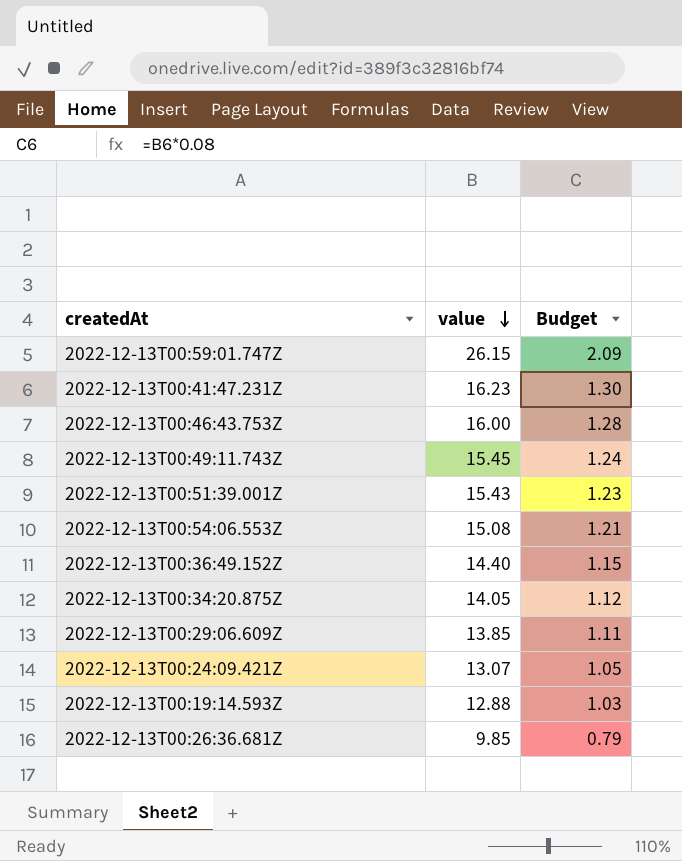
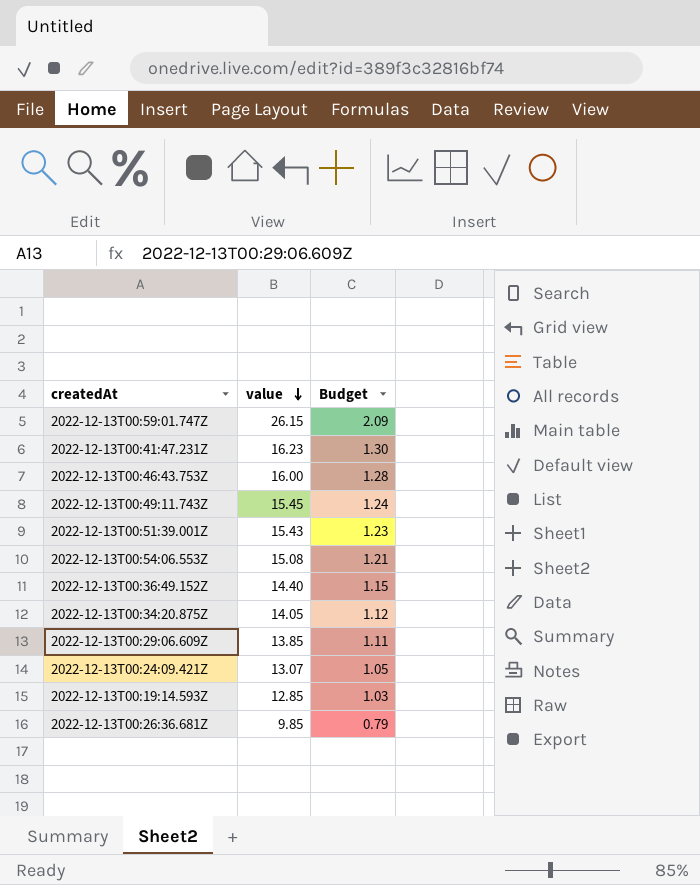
2022-12-13T00:19:14.593Z | value: 12.88 -> 12.85

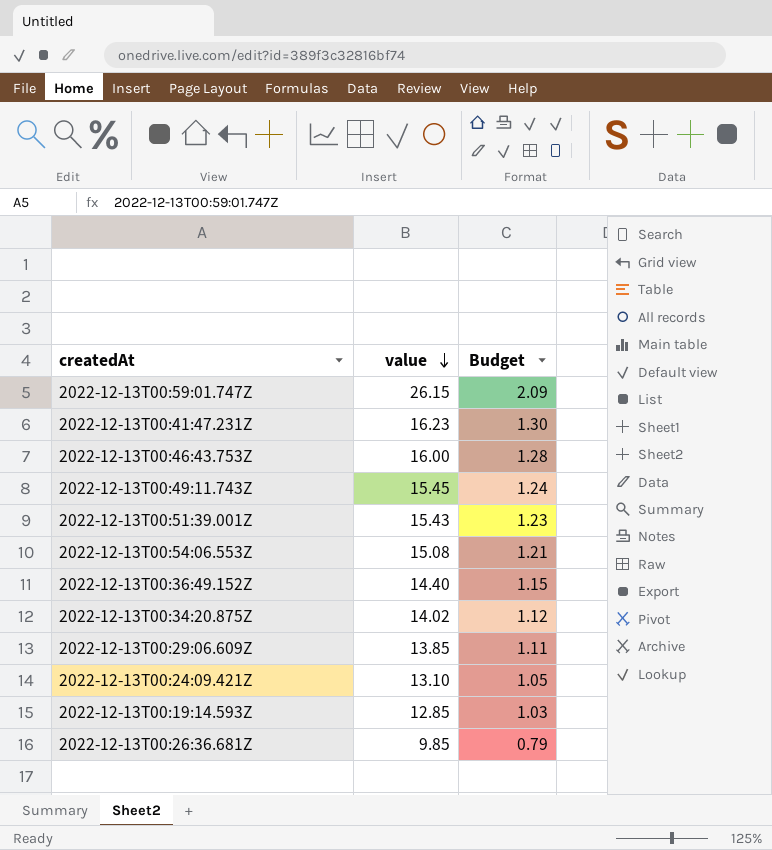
2022-12-13T00:34:20.875Z | value: 14.05 -> 14.02
2022-12-13T00:24:09.421Z | value: 13.07 -> 13.10

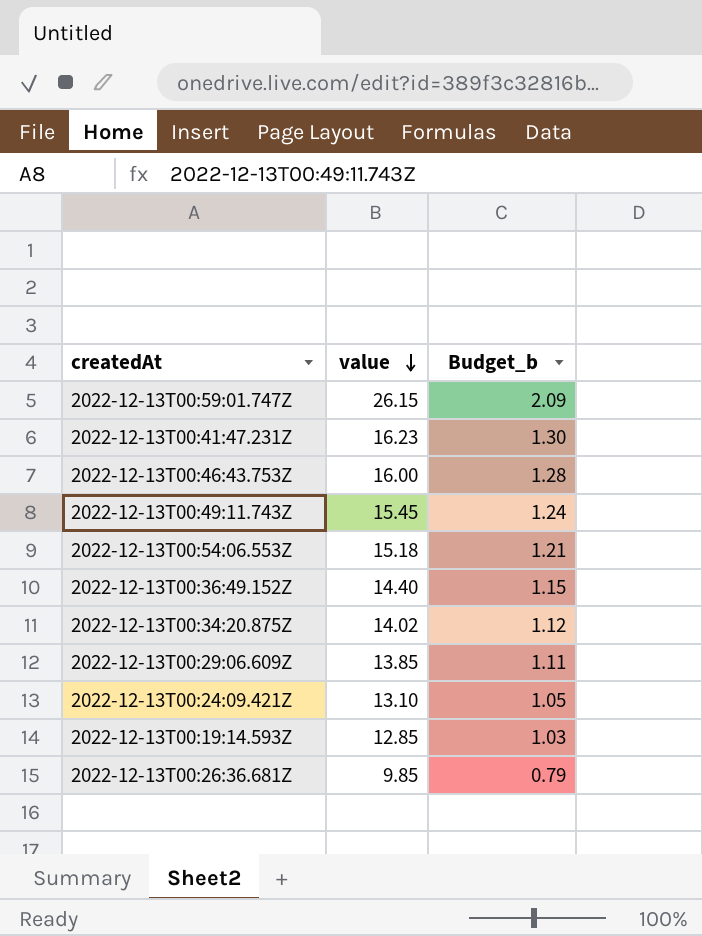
column name: Budget -> Budget_b
row 2022-12-13T00:51:39.001Z: 15.43 | 1.23 -> none
2022-12-13T00:54:06.553Z | value: 15.08 -> 15.18

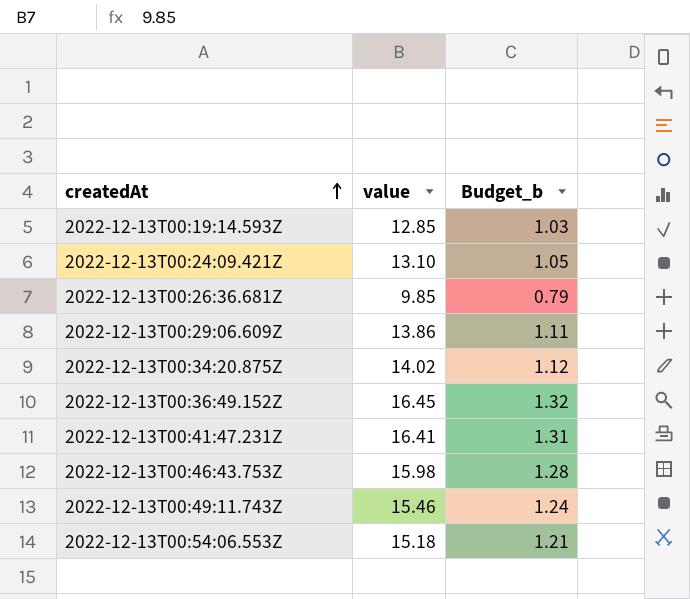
row order: value descending -> createdAt ascending
row 2022-12-13T00:59:01.747Z: 26.15 | 2.09 -> none
2022-12-13T00:29:06.609Z | value: 13.85 -> 13.86
2022-12-13T00:36:49.152Z | value: 14.40 -> 16.45
2022-12-13T00:36:49.152Z | Budget_b: 1.15 -> 1.32
2022-12-13T00:41:47.231Z | value: 16.23 -> 16.41
2022-12-13T00:41:47.231Z | Budget_b: 1.30 -> 1.31
2022-12-13T00:46:43.753Z | value: 16.00 -> 15.98
2022-12-13T00:49:11.743Z | value: 15.45 -> 15.46

